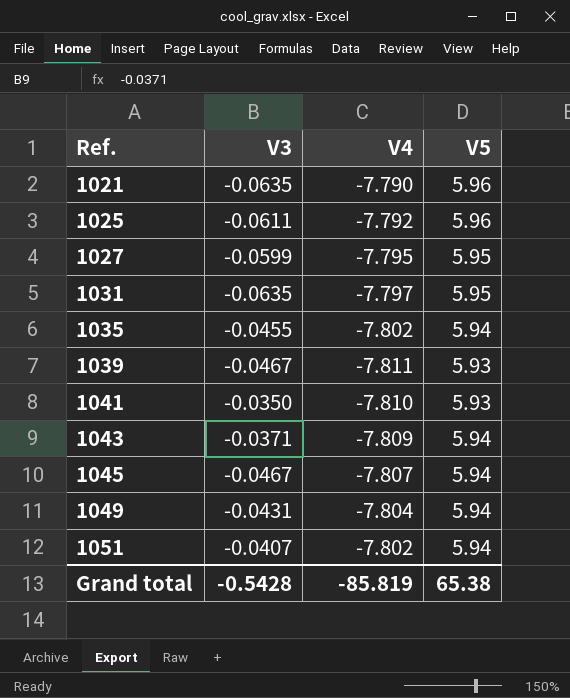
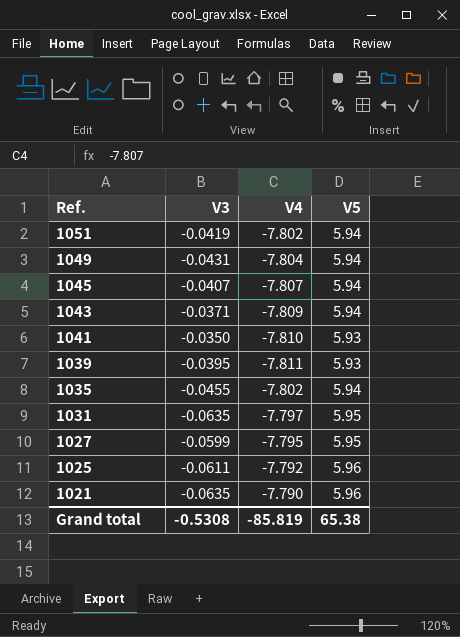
row order: Ref. ascending -> Ref. descending
1051 | V3: -0.0407 -> -0.0419
1045 | V3: -0.0467 -> -0.0407
1039 | V3: -0.0467 -> -0.0395
Grand total | V3: -0.5428 -> -0.5308

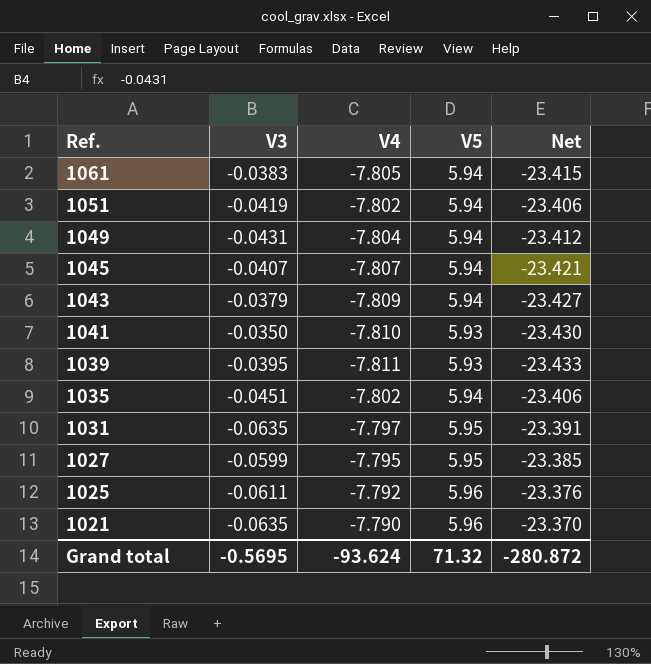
column Net | formula: none -> [V4] * 3
row 1061: none -> -0.0383 | -7.805 | 5.94 | -23.415
1043 | V3: -0.0371 -> -0.0379
1035 | V3: -0.0455 -> -0.0451
Grand total | V3: -0.5308 -> -0.5695
Grand total | V4: -85.819 -> -93.624
Grand total | V5: 65.38 -> 71.32

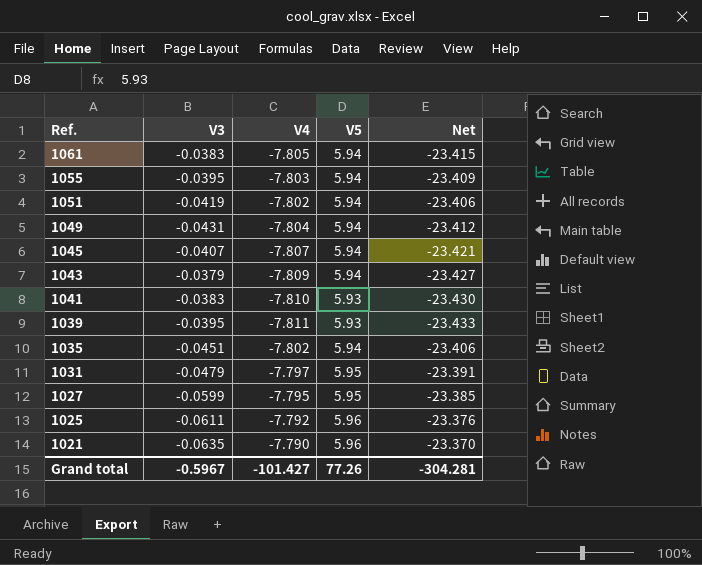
row 1055: none -> -0.0395 | -7.803 | 5.94 | -23.409
1041 | V3: -0.0350 -> -0.0383
1031 | V3: -0.0635 -> -0.0479
Grand total | V3: -0.5695 -> -0.5967
Grand total | V4: -93.624 -> -101.427
Grand total | V5: 71.32 -> 77.26
Grand total | Net: -280.872 -> -304.281

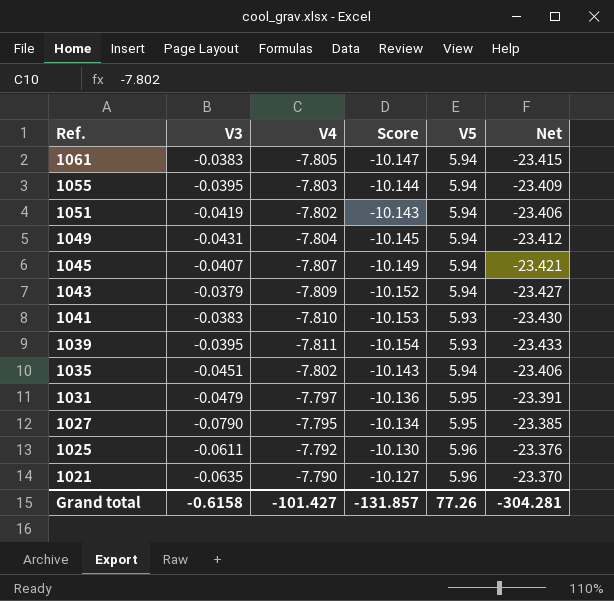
column Score | formula: none -> [V4] * 1.3
1027 | V3: -0.0599 -> -0.0790
Grand total | V3: -0.5967 -> -0.6158

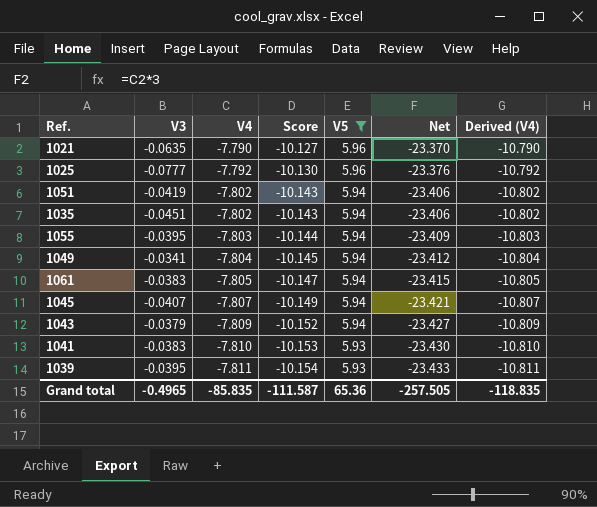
filter: none -> V5 != 5.95
row order: Ref. descending -> V4 descending
column Derived (V4) | formula: none -> [V4] - 3
1025 | V3: -0.0611 -> -0.0777
1049 | V3: -0.0431 -> -0.0341
Grand total | V3: -0.6158 -> -0.4965
Grand total | V4: -101.427 -> -85.835
Grand total | Score: -131.857 -> -111.587
Grand total | V5: 77.26 -> 65.36
Grand total | Net: -304.281 -> -257.505

